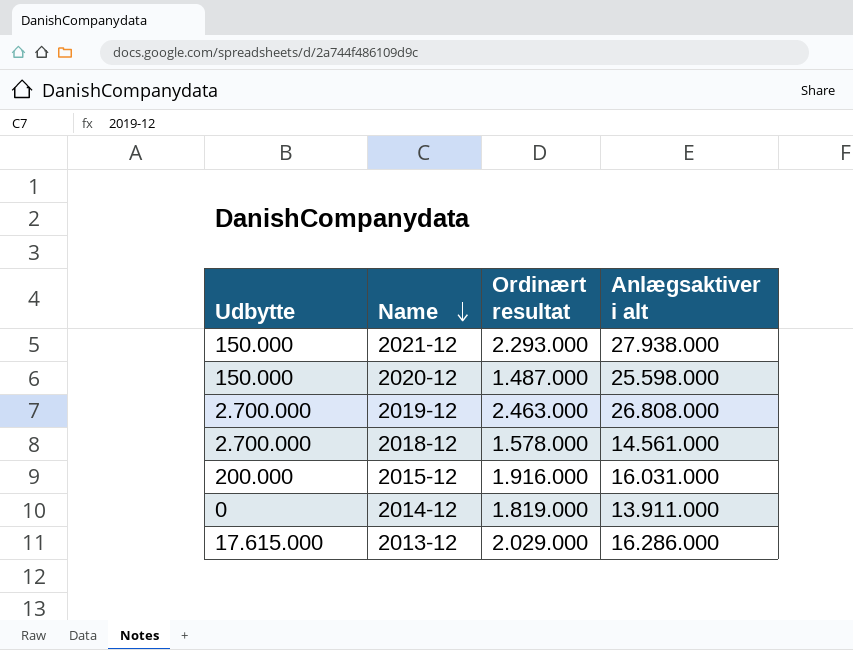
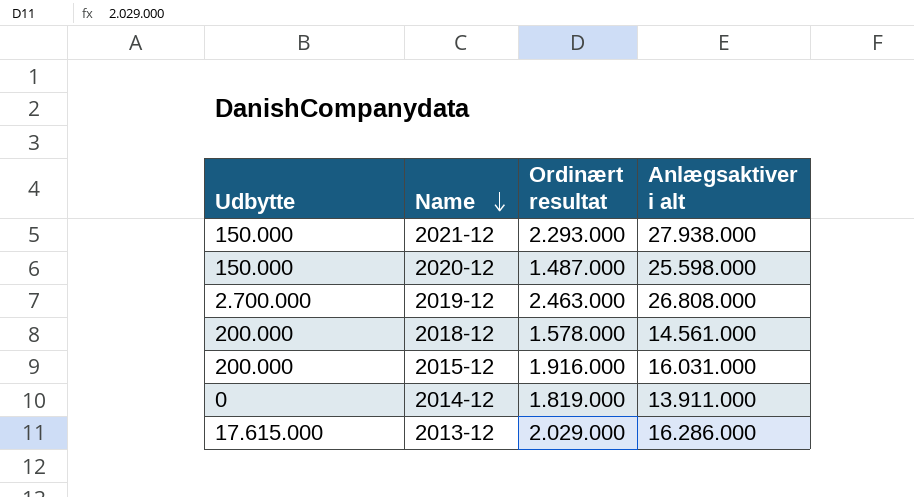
2018-12 | Udbytte: 2.700.000 -> 200.000

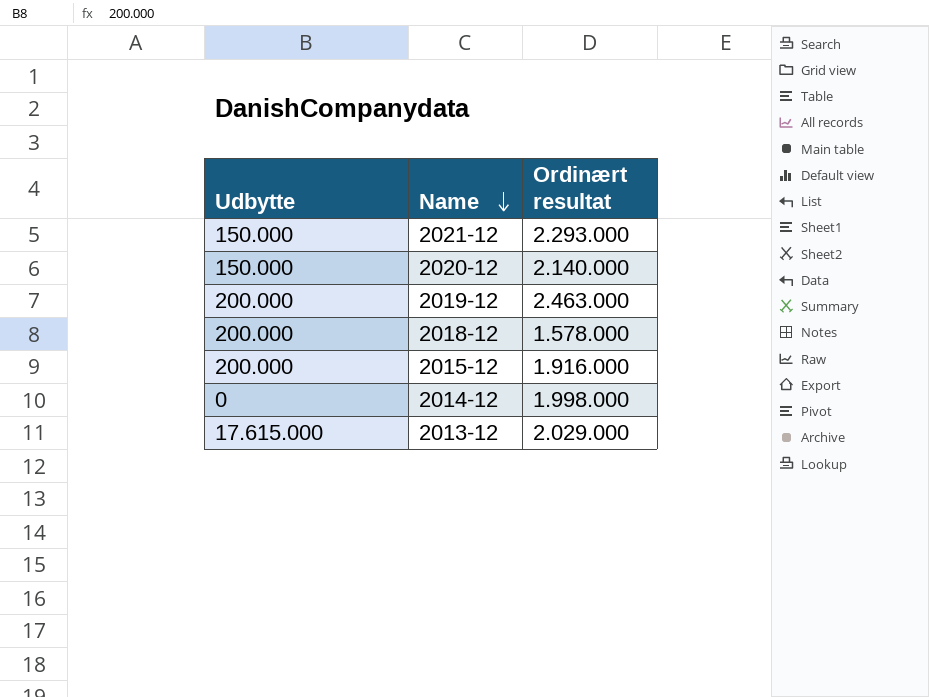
column Anlægsaktiver i alt | position: 4 -> none
2020-12 | Ordinært resultat: 1.487.000 -> 2.140.000
2019-12 | Udbytte: 2.700.000 -> 200.000
2014-12 | Ordinært resultat: 1.819.000 -> 1.998.000

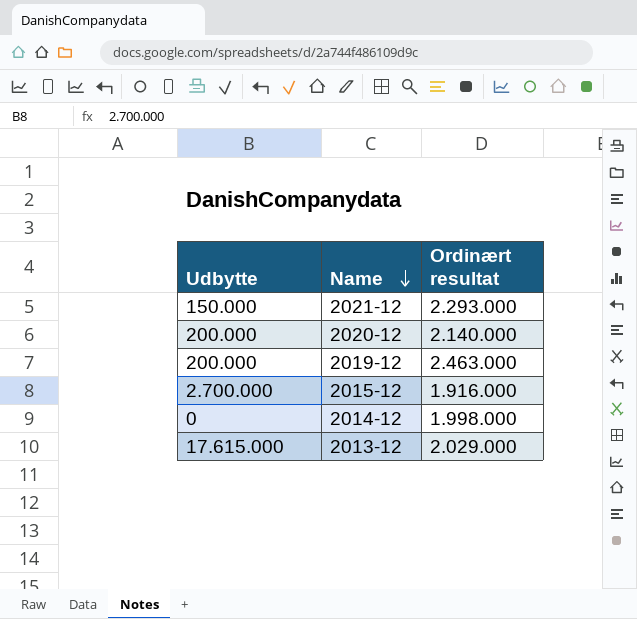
row 2018-12: 200.000 | 1.578.000 -> none
2020-12 | Udbytte: 150.000 -> 200.000
2015-12 | Udbytte: 200.000 -> 2.700.000

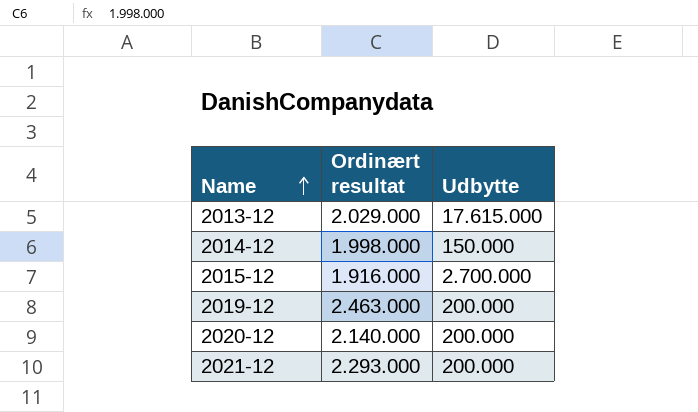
row order: Name descending -> Name ascending
column Udbytte | position: 1 -> 3
2014-12 | Udbytte: 0 -> 150.000
2021-12 | Udbytte: 150.000 -> 200.000

